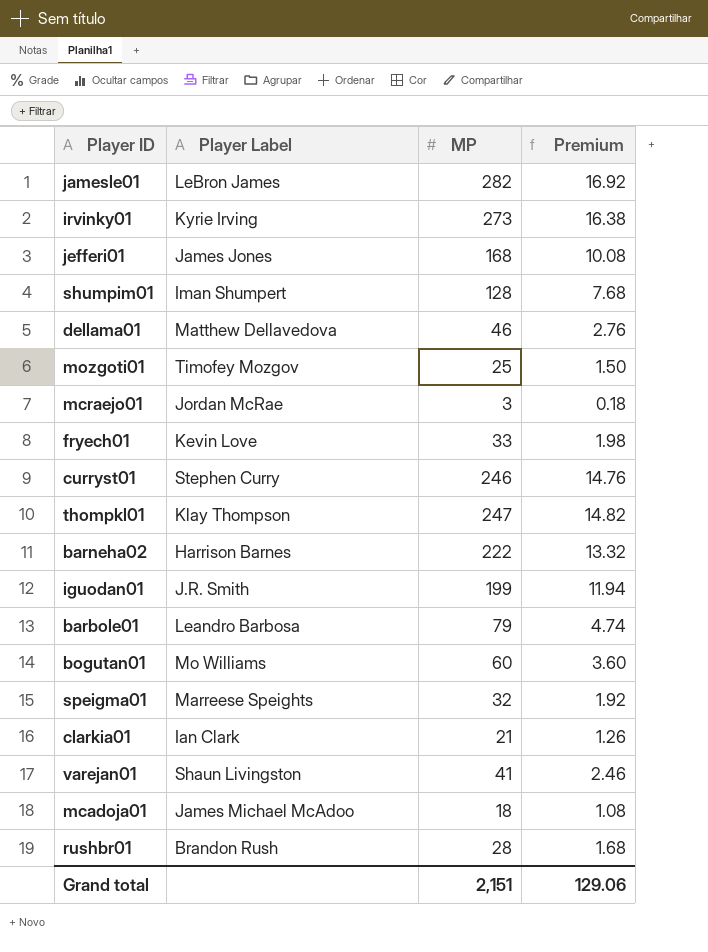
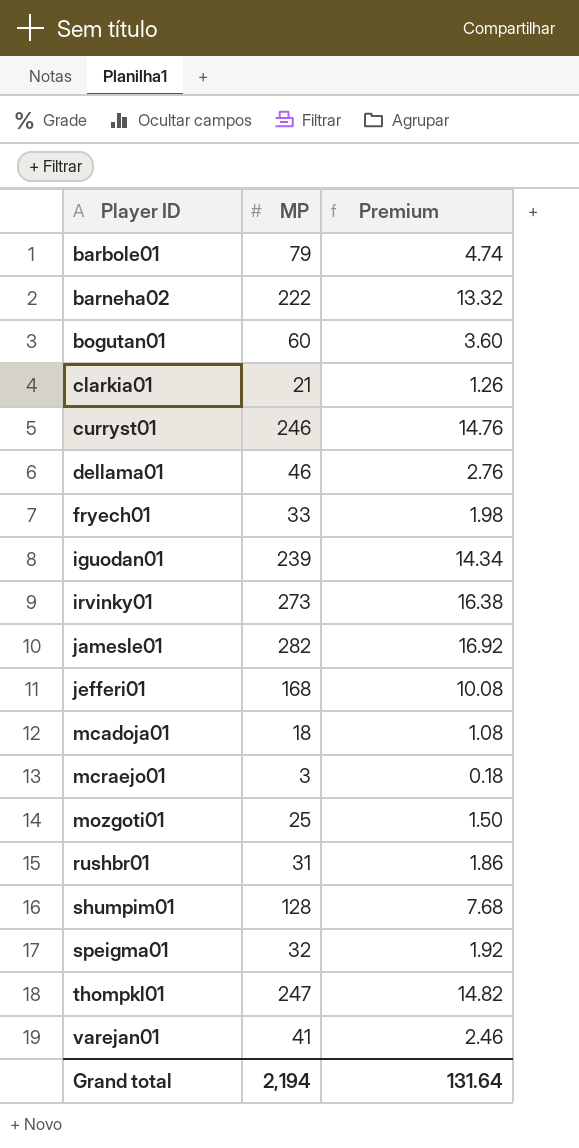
row order: none -> Player ID ascending
column Player Label | position: 2 -> none
iguodan01 | MP: 199 -> 239
iguodan01 | Premium: 11.94 -> 14.34
rushbr01 | MP: 28 -> 31
rushbr01 | Premium: 1.68 -> 1.86
Grand total | MP: 2,151 -> 2,194
Grand total | Premium: 129.06 -> 131.64

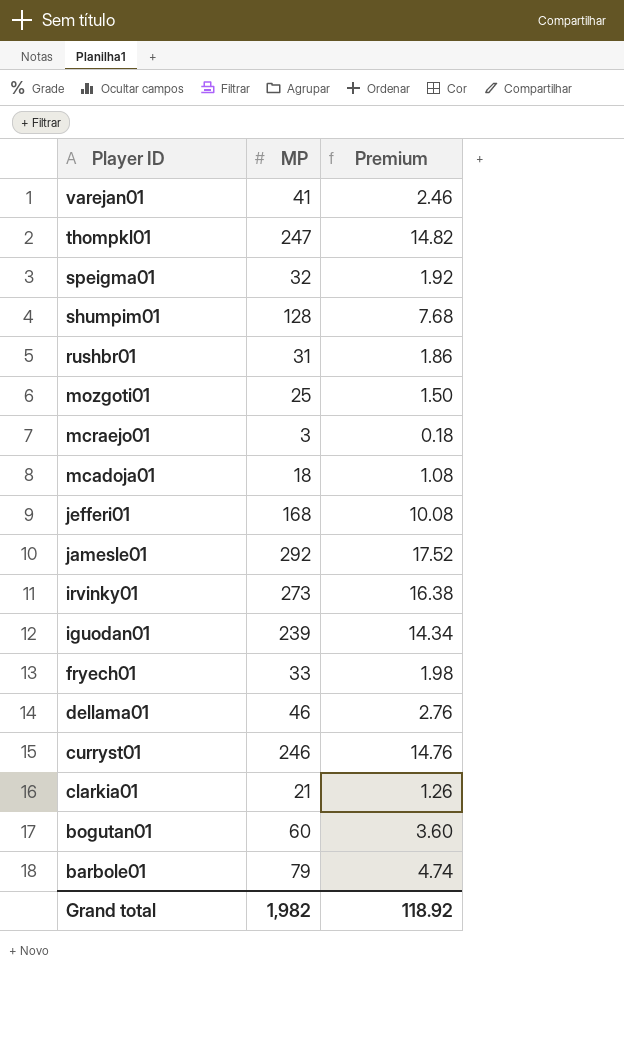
row order: Player ID ascending -> Player ID descending
row barneha02: 222 | 13.32 -> none
jamesle01 | MP: 282 -> 292
jamesle01 | Premium: 16.92 -> 17.52
Grand total | MP: 2,194 -> 1,982
Grand total | Premium: 131.64 -> 118.92

